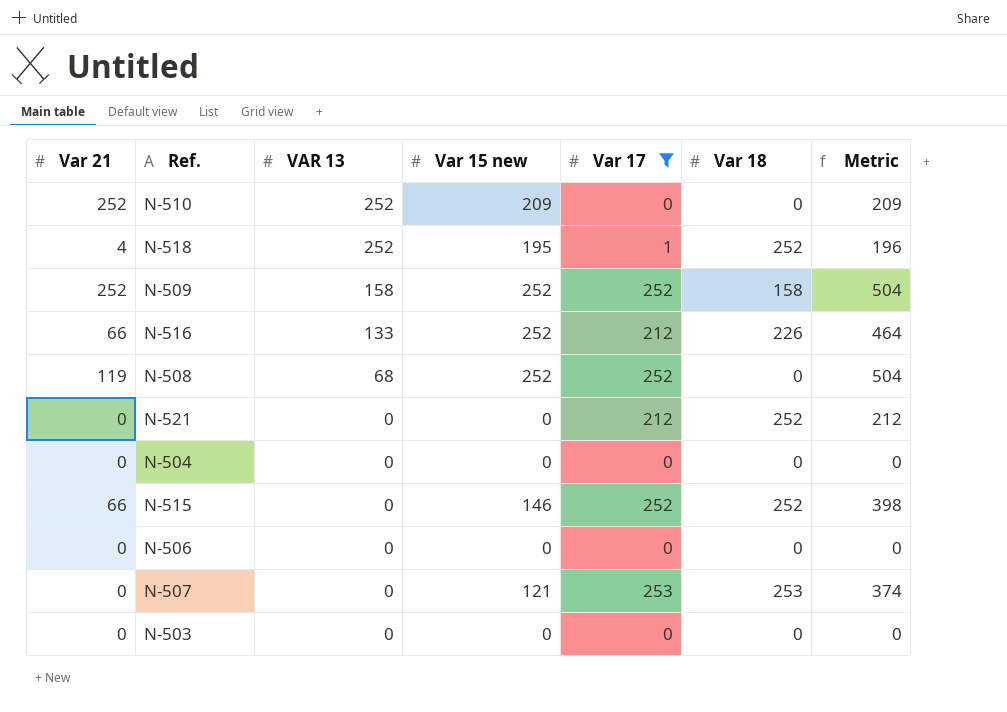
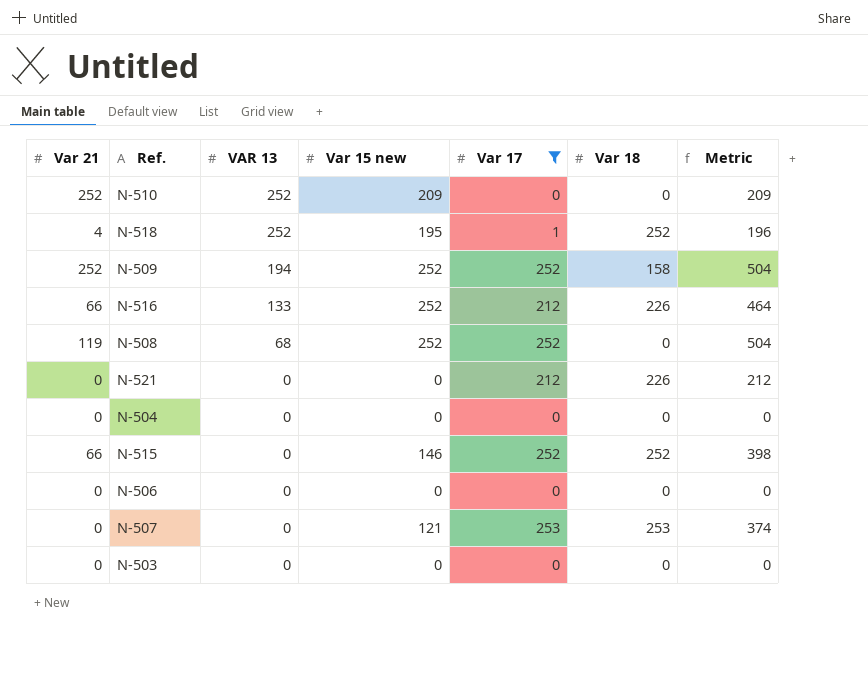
N-509 | VAR 13: 158 -> 194
N-521 | Var 18: 252 -> 226

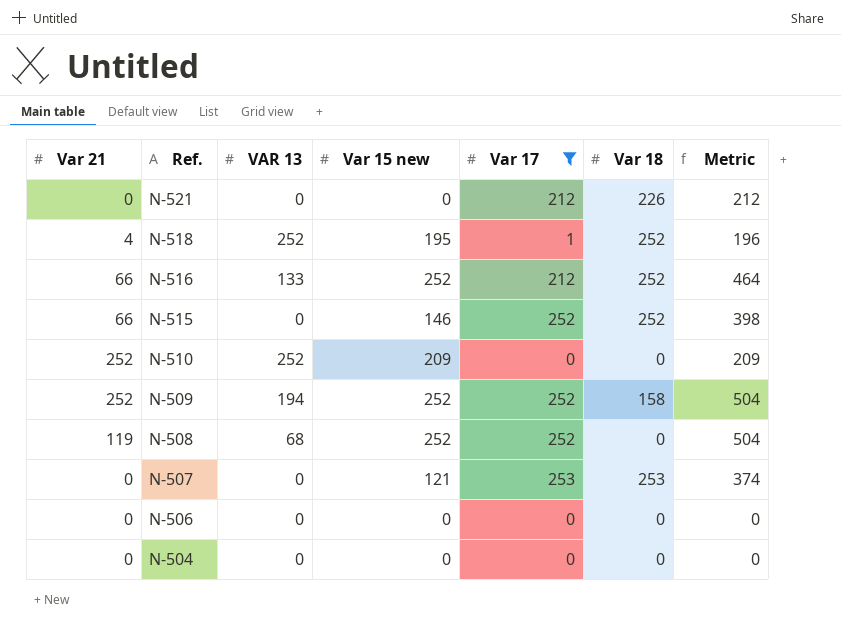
row order: VAR 13 descending -> Ref. descending
row N-503: 0 | 0 | 0 | 0 | 0 | 0 -> none
N-516 | Var 18: 226 -> 252

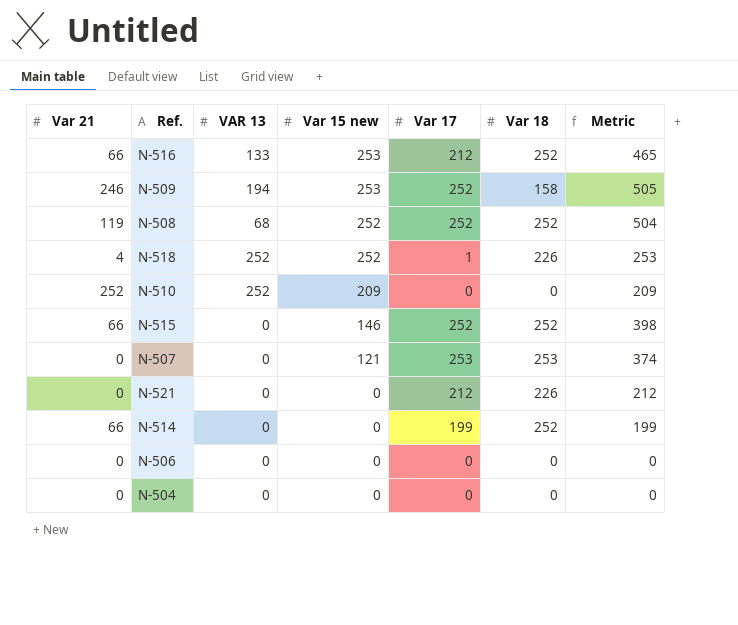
filter: Var 17 != 199 -> none
row order: Ref. descending -> Var 15 new descending
N-516 | Var 15 new: 252 -> 253
N-516 | Metric: 464 -> 465
N-509 | Var 21: 252 -> 246
N-509 | Var 15 new: 252 -> 253
N-509 | Metric: 504 -> 505
N-508 | Var 18: 0 -> 252
N-518 | Var 15 new: 195 -> 252
N-518 | Var 18: 252 -> 226
N-518 | Metric: 196 -> 253

